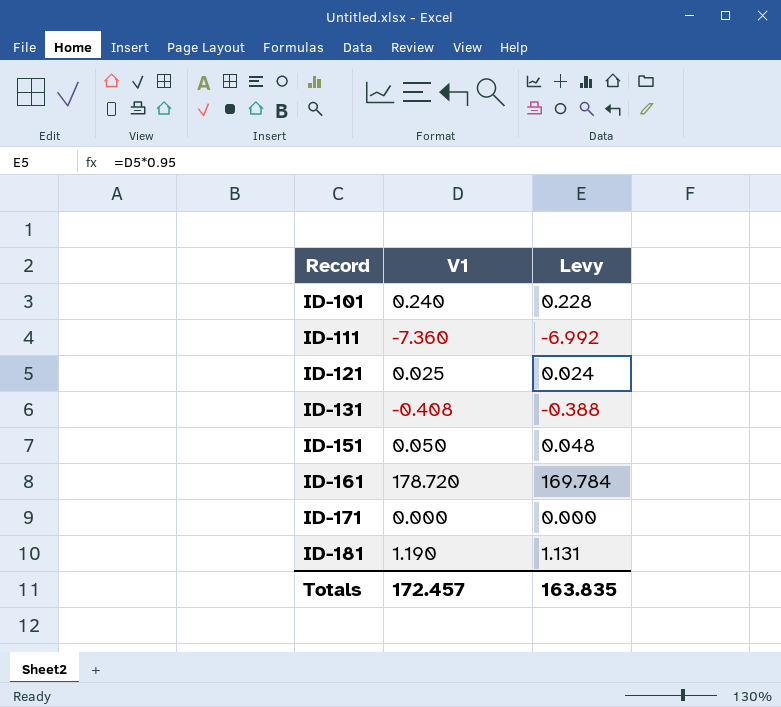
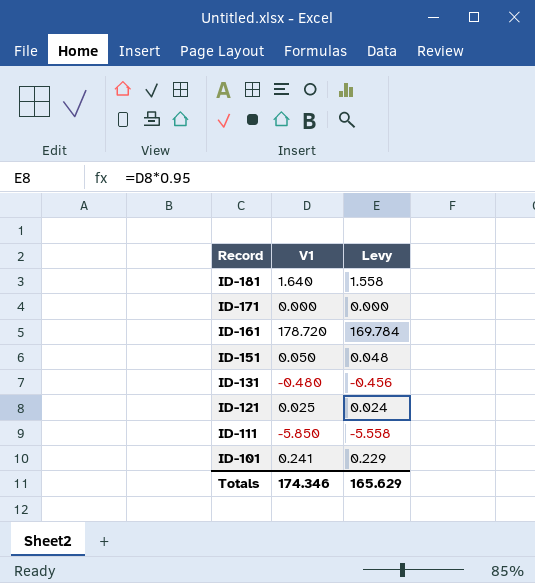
row order: Record ascending -> Record descending
ID-181 | V1: 1.190 -> 1.640
ID-181 | Levy: 1.131 -> 1.558
ID-131 | V1: -0.408 -> -0.480
ID-131 | Levy: -0.388 -> -0.456
ID-111 | V1: -7.360 -> -5.850
ID-111 | Levy: -6.992 -> -5.558
ID-101 | V1: 0.240 -> 0.241
ID-101 | Levy: 0.228 -> 0.229
Totals | V1: 172.457 -> 174.346
Totals | Levy: 163.835 -> 165.629

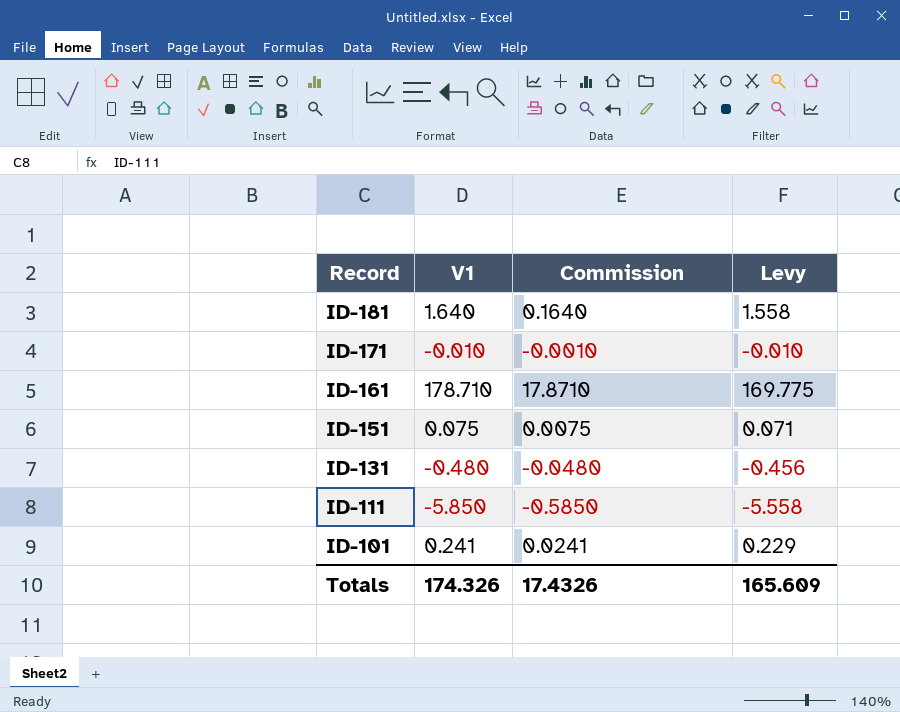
column Commission | formula: none -> [V1] * 0.1
row ID-121: 0.025 | 0.024 -> none
ID-171 | V1: 0.000 -> -0.010
ID-171 | Levy: 0.000 -> -0.010
ID-161 | V1: 178.720 -> 178.710
ID-161 | Levy: 169.784 -> 169.775
ID-151 | V1: 0.050 -> 0.075
ID-151 | Levy: 0.048 -> 0.071
Totals | V1: 174.346 -> 174.326
Totals | Levy: 165.629 -> 165.609

